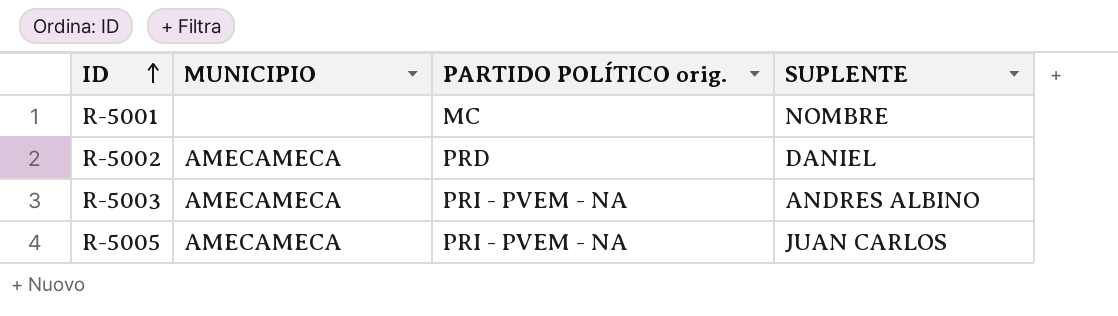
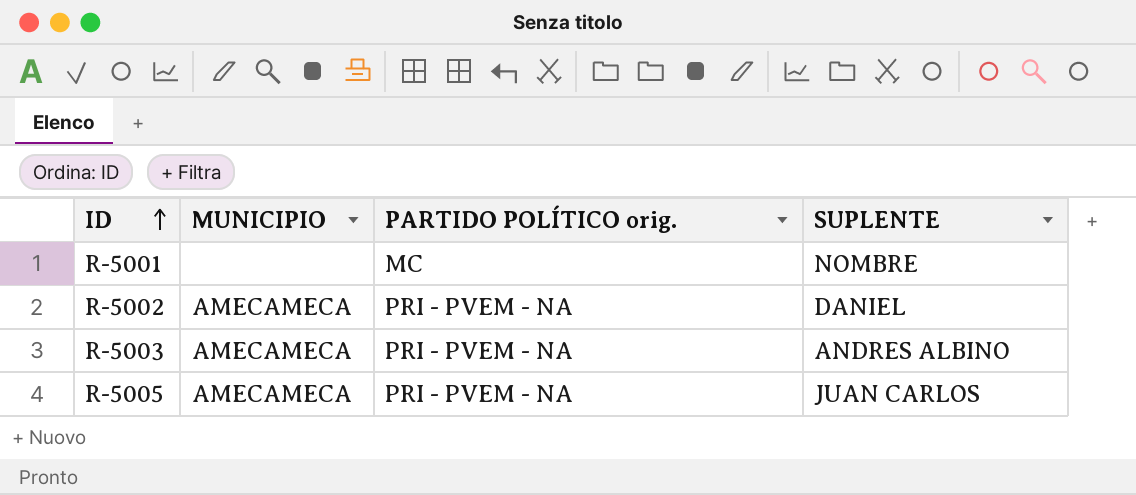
R-5002 | PARTIDO POLÍTICO orig.: PRD -> PRI - PVEM - NA

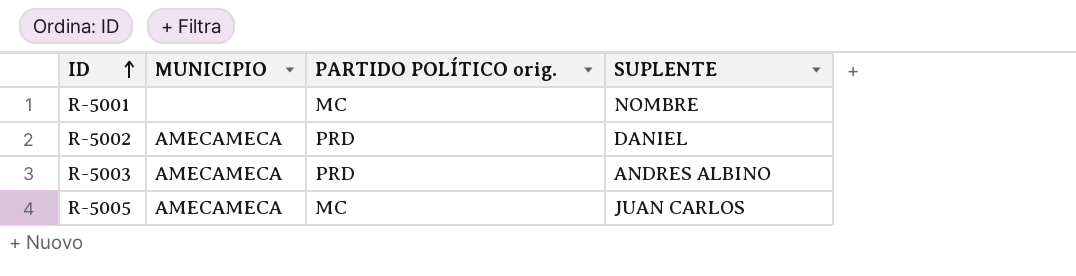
R-5002 | PARTIDO POLÍTICO orig.: PRI - PVEM - NA -> PRD
R-5003 | PARTIDO POLÍTICO orig.: PRI - PVEM - NA -> PRD
R-5005 | PARTIDO POLÍTICO orig.: PRI - PVEM - NA -> MC

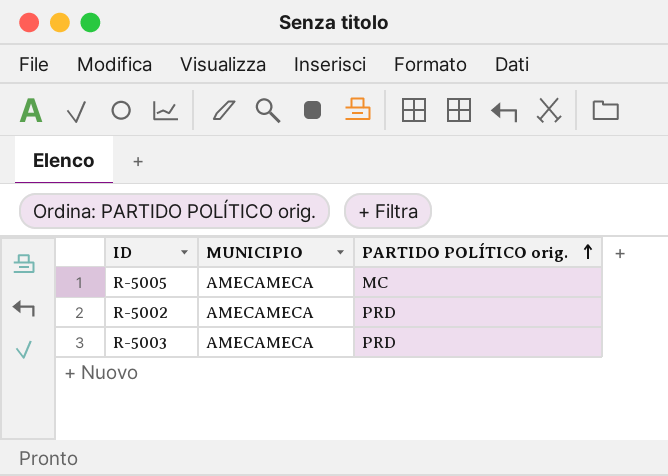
row order: ID ascending -> PARTIDO POLÍTICO orig. ascending
column SUPLENTE | position: 4 -> none
row R-5001: none | MC | NOMBRE -> none

